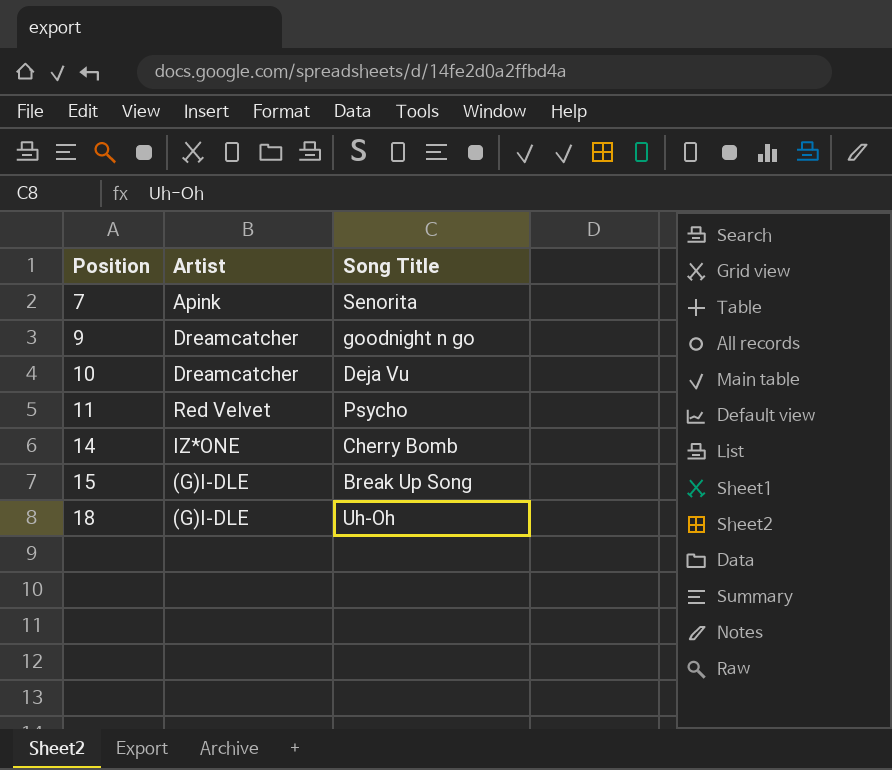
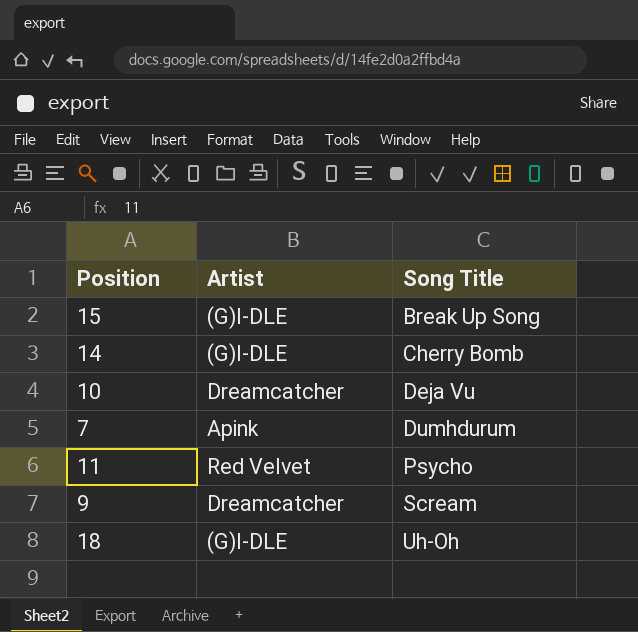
row order: Position ascending -> Song Title ascending
14 | Artist: IZ*ONE -> (G)I-DLE
7 | Song Title: Senorita -> Dumhdurum
9 | Song Title: goodnight n go -> Scream

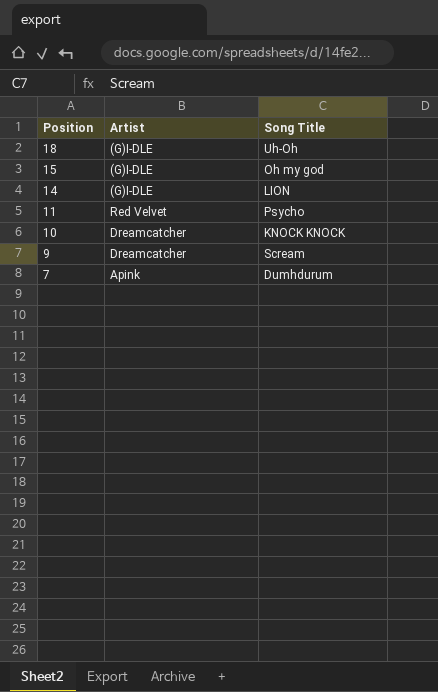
row order: Song Title ascending -> Position descending
15 | Song Title: Break Up Song -> Oh my god
14 | Song Title: Cherry Bomb -> LION
10 | Song Title: Deja Vu -> KNOCK KNOCK

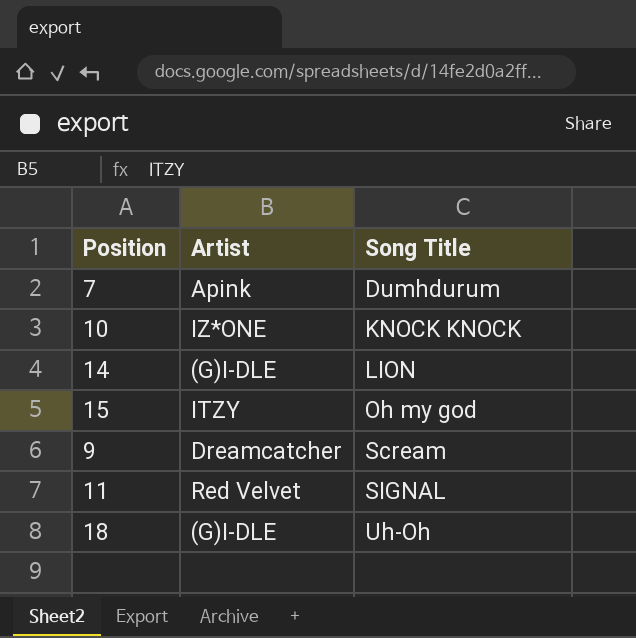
row order: Position descending -> Song Title ascending
10 | Artist: Dreamcatcher -> IZ*ONE
15 | Artist: (G)I-DLE -> ITZY
11 | Song Title: Psycho -> SIGNAL

